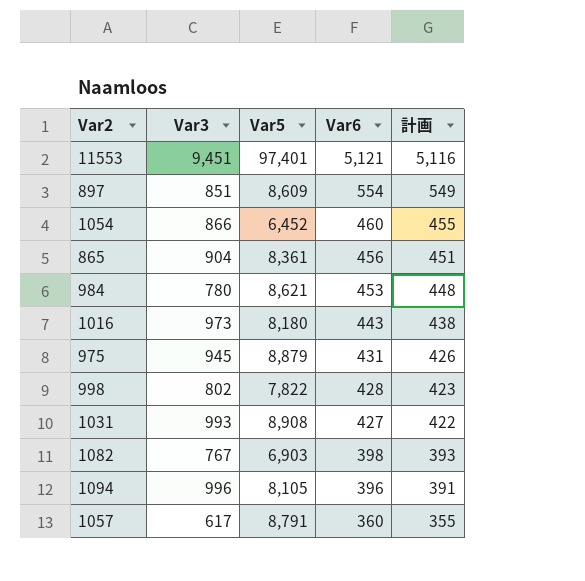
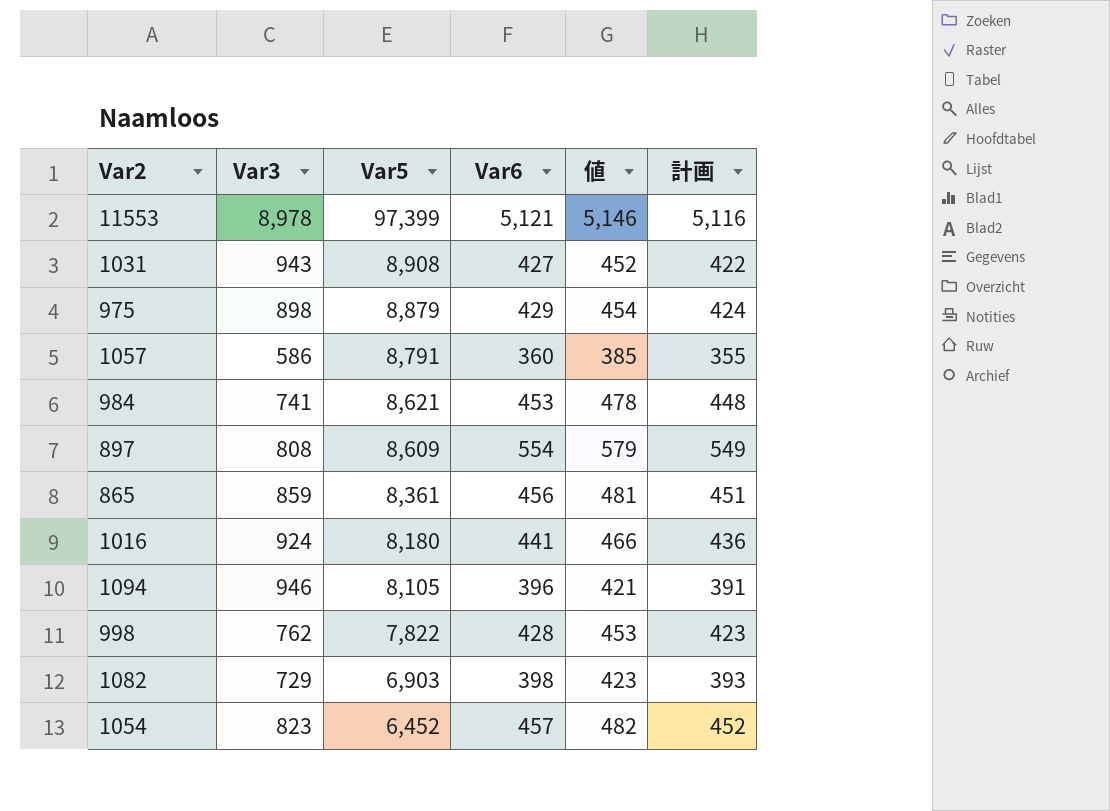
row order: Var6 descending -> Var5 descending
column 値 | formula: none -> [Var6] + 25
11553 | Var3: 9,451 -> 8,978
11553 | Var5: 97,401 -> 97,399
1031 | Var3: 993 -> 943
975 | Var3: 945 -> 898
975 | Var6: 431 -> 429
975 | 計画: 426 -> 424
1057 | Var3: 617 -> 586
984 | Var3: 780 -> 741
897 | Var3: 851 -> 808
865 | Var3: 904 -> 859
1016 | Var3: 973 -> 924
1016 | Var6: 443 -> 441
1016 | 計画: 438 -> 436
1094 | Var3: 996 -> 946
998 | Var3: 802 -> 762
1082 | Var3: 767 -> 729
1054 | Var3: 866 -> 823
1054 | Var6: 460 -> 457
1054 | 計画: 455 -> 452

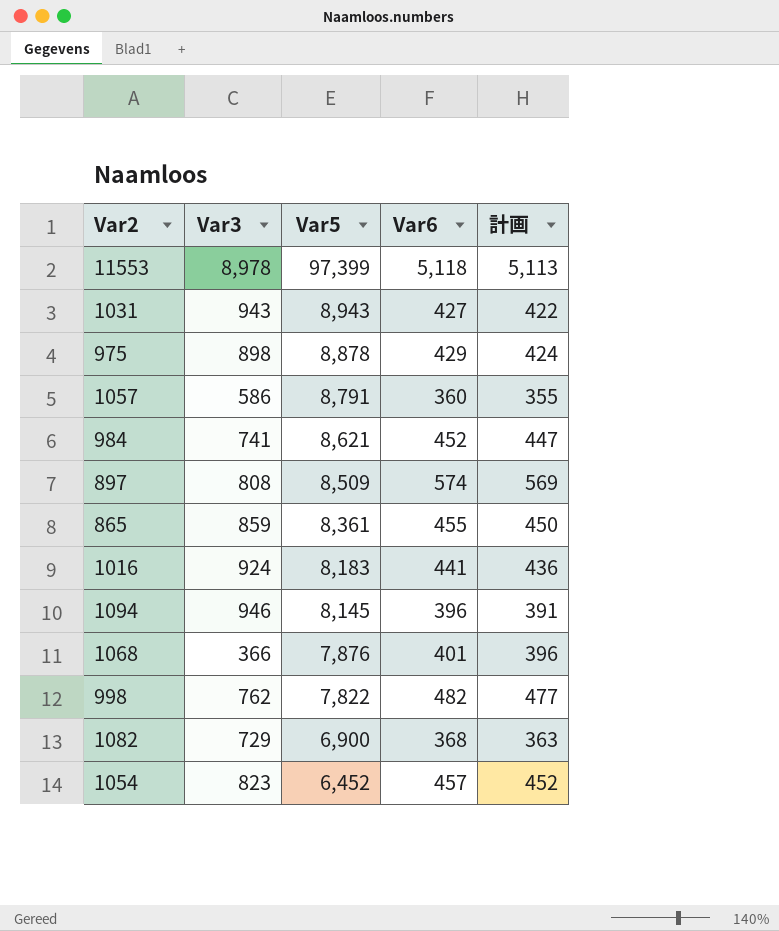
column 値 | formula: [Var6] + 25 -> none
11553 | Var6: 5,121 -> 5,118
11553 | 計画: 5,116 -> 5,113
1031 | Var5: 8,908 -> 8,943
975 | Var5: 8,879 -> 8,878
984 | Var6: 453 -> 452
984 | 計画: 448 -> 447
897 | Var5: 8,609 -> 8,509
897 | Var6: 554 -> 574
897 | 計画: 549 -> 569
865 | Var6: 456 -> 455
865 | 計画: 451 -> 450
1016 | Var5: 8,180 -> 8,183
1094 | Var5: 8,105 -> 8,145
row 1068: none -> 366 | 7,876 | 401 | 396
998 | Var6: 428 -> 482
998 | 計画: 423 -> 477
1082 | Var5: 6,903 -> 6,900
1082 | Var6: 398 -> 368
1082 | 計画: 393 -> 363

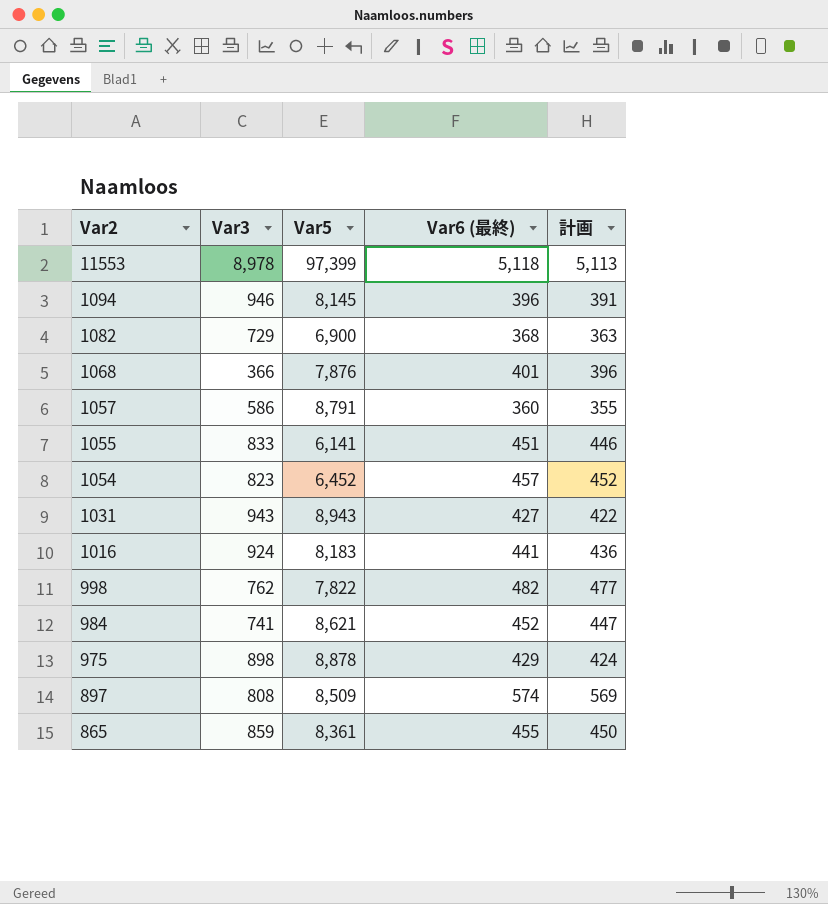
row order: Var5 descending -> Var2 descending
column name: Var6 -> Var6 (最終)
row 1055: none -> 833 | 6,141 | 451 | 446

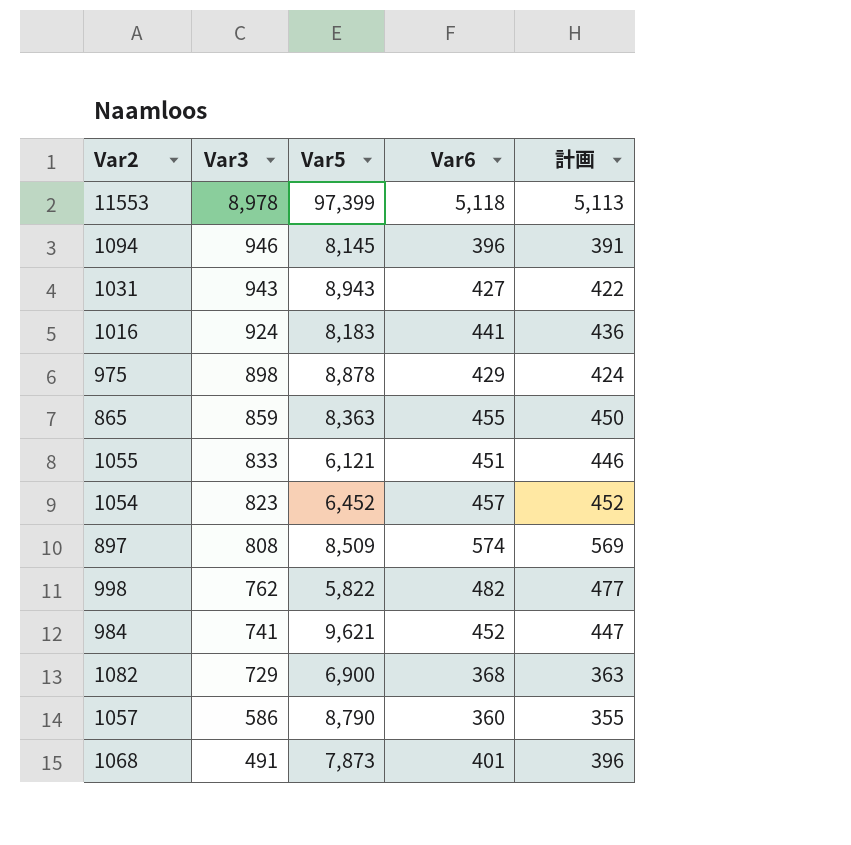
row order: Var2 descending -> Var3 descending
column name: Var6 (最終) -> Var6
865 | Var5: 8,361 -> 8,363
1055 | Var5: 6,141 -> 6,121
998 | Var5: 7,822 -> 5,822
984 | Var5: 8,621 -> 9,621
1057 | Var5: 8,791 -> 8,790
1068 | Var3: 366 -> 491
1068 | Var5: 7,876 -> 7,873

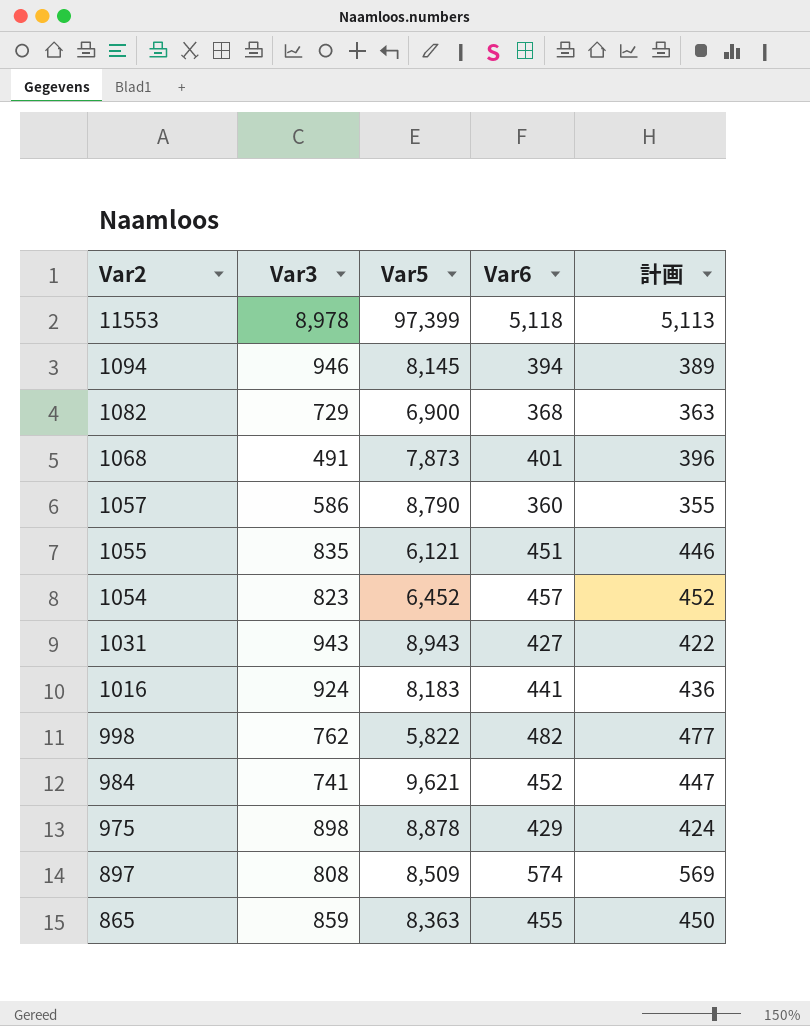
row order: Var3 descending -> Var2 descending
1094 | Var6: 396 -> 394
1094 | 計画: 391 -> 389
1055 | Var3: 833 -> 835

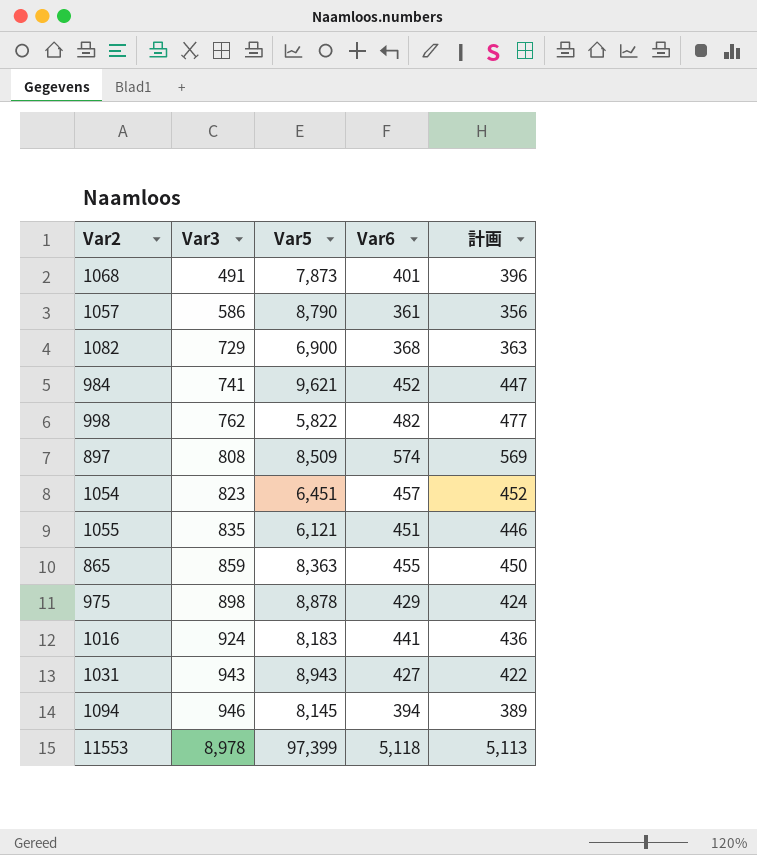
row order: Var2 descending -> Var3 ascending
1057 | Var6: 360 -> 361
1057 | 計画: 355 -> 356
1054 | Var5: 6,452 -> 6,451

